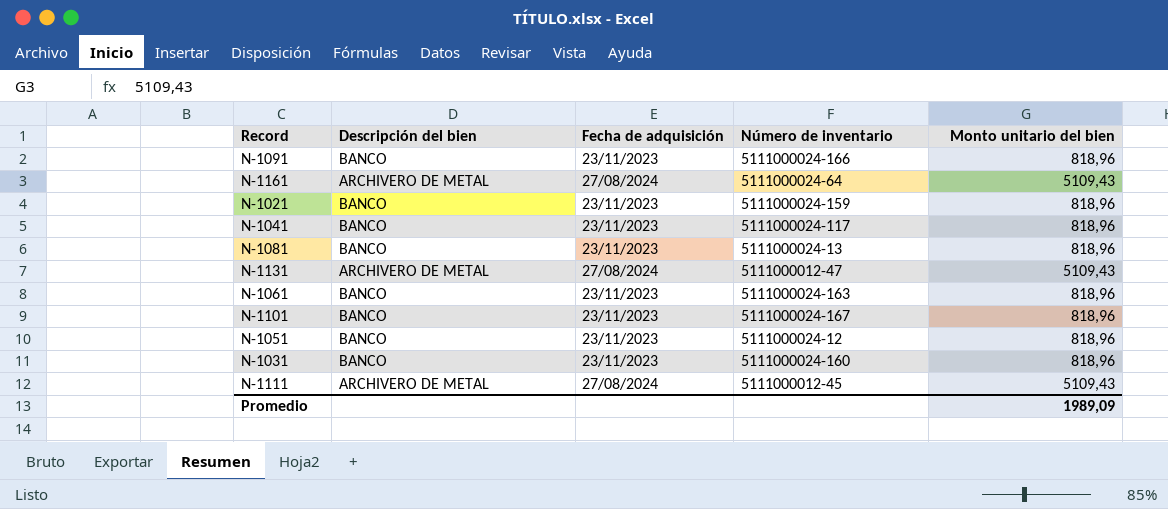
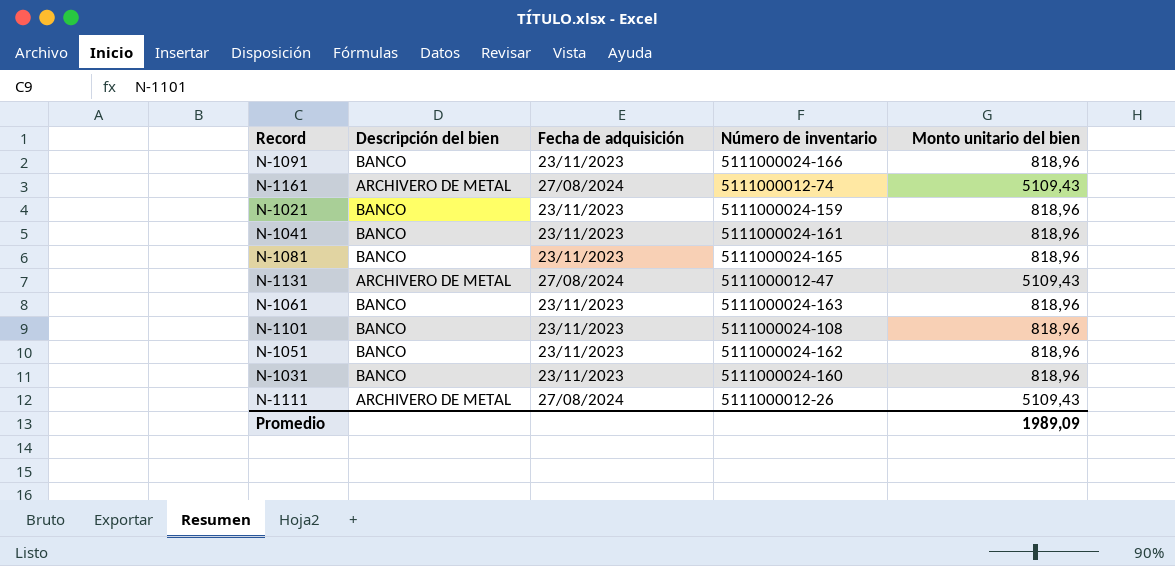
N-1161 | Número de inventario: 5111000024-64 -> 5111000012-74
N-1041 | Número de inventario: 5111000024-117 -> 5111000024-161
N-1081 | Número de inventario: 5111000024-13 -> 5111000024-165
N-1101 | Número de inventario: 5111000024-167 -> 5111000024-108
N-1051 | Número de inventario: 5111000024-12 -> 5111000024-162
N-1111 | Número de inventario: 5111000012-45 -> 5111000012-26

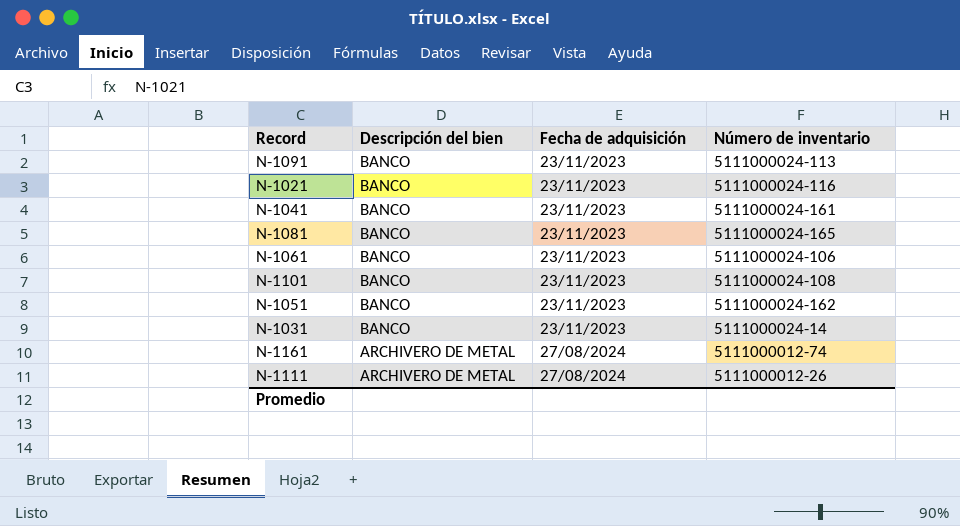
row order: none -> Descripción del bien descending
column Monto unitario del bien | position: 5 -> none
row N-1131: ARCHIVERO DE METAL | 27/08/2024 | 5111000012-47 | 5109,43 -> none
N-1091 | Número de inventario: 5111000024-166 -> 5111000024-113
N-1021 | Número de inventario: 5111000024-159 -> 5111000024-116
N-1061 | Número de inventario: 5111000024-163 -> 5111000024-106
N-1031 | Número de inventario: 5111000024-160 -> 5111000024-14

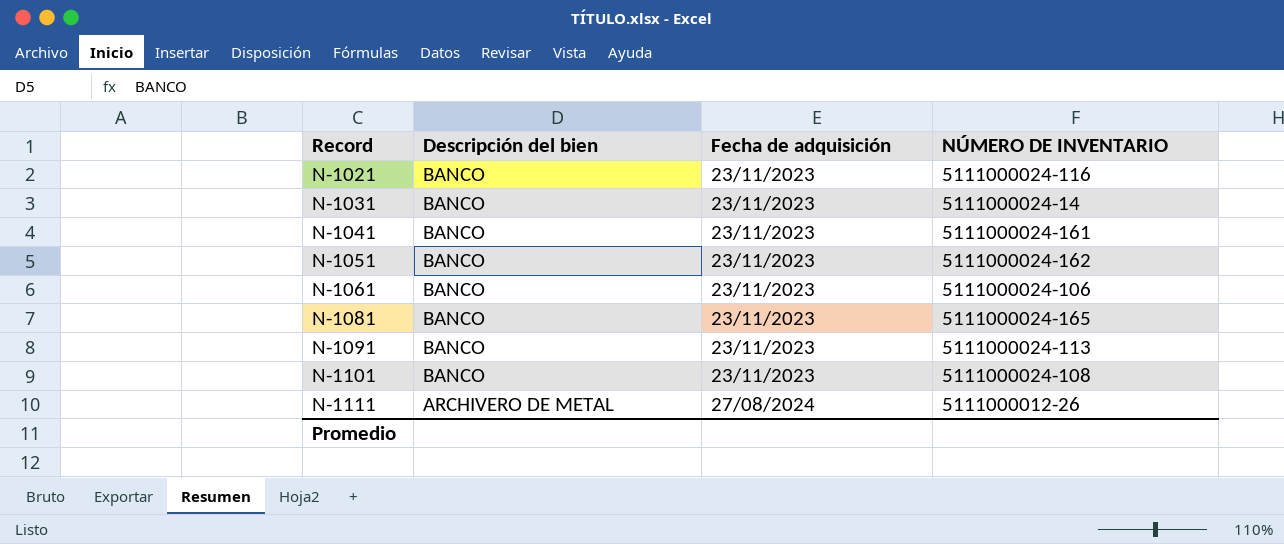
row order: Descripción del bien descending -> Record ascending
column name: Número de inventario -> NÚMERO DE INVENTARIO
row N-1161: ARCHIVERO DE METAL | 27/08/2024 | 5111000012-74 -> none

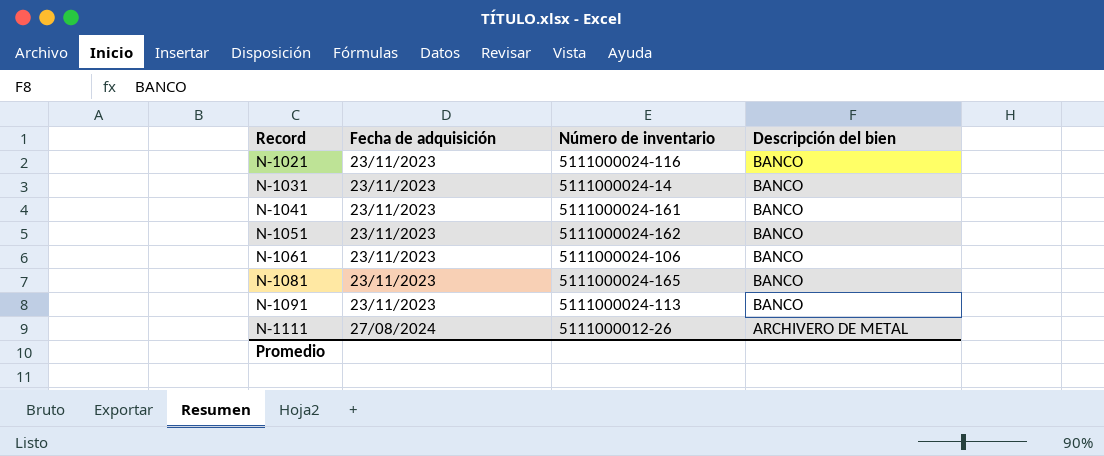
column name: NÚMERO DE INVENTARIO -> Número de inventario
column Descripción del bien | position: 2 -> 4
row N-1101: BANCO | 23/11/2023 | 5111000024-108 -> none

